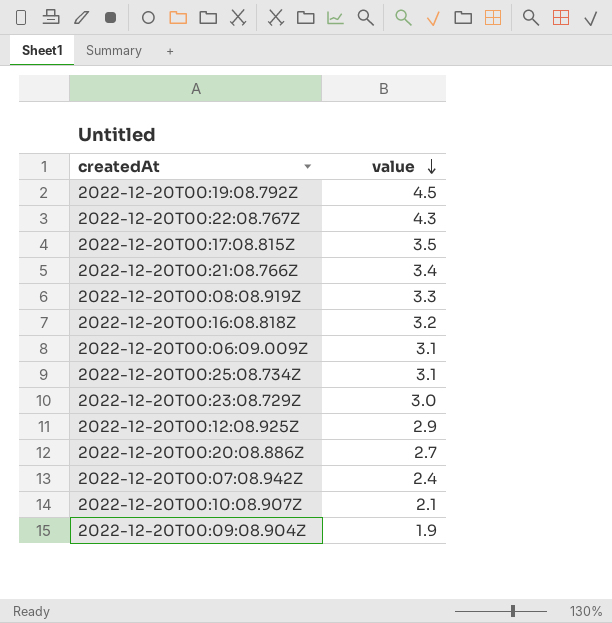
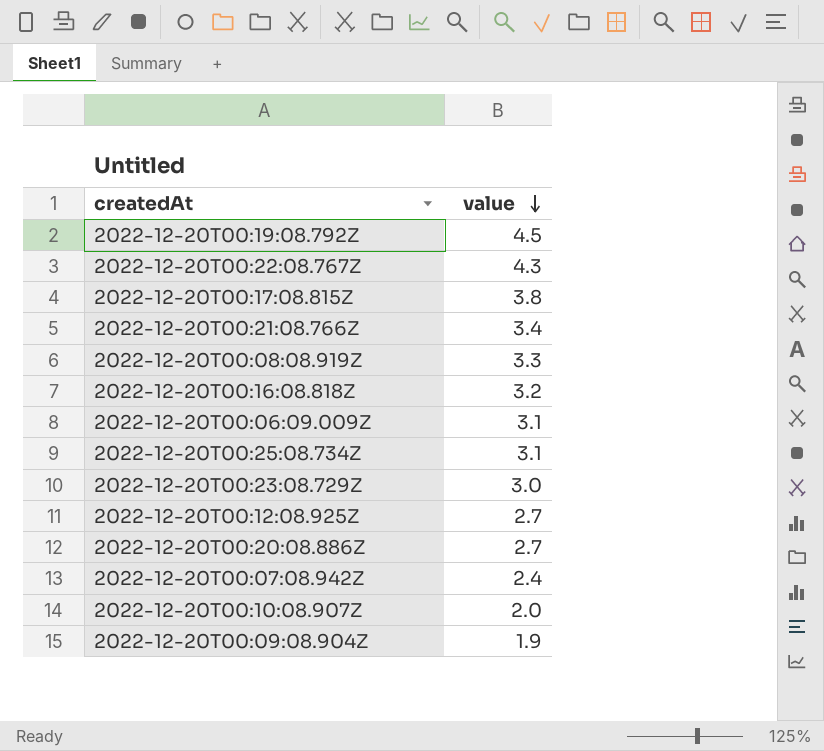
2022-12-20T00:17:08.815Z | value: 3.5 -> 3.8
2022-12-20T00:12:08.925Z | value: 2.9 -> 2.7
2022-12-20T00:10:08.907Z | value: 2.1 -> 2.0

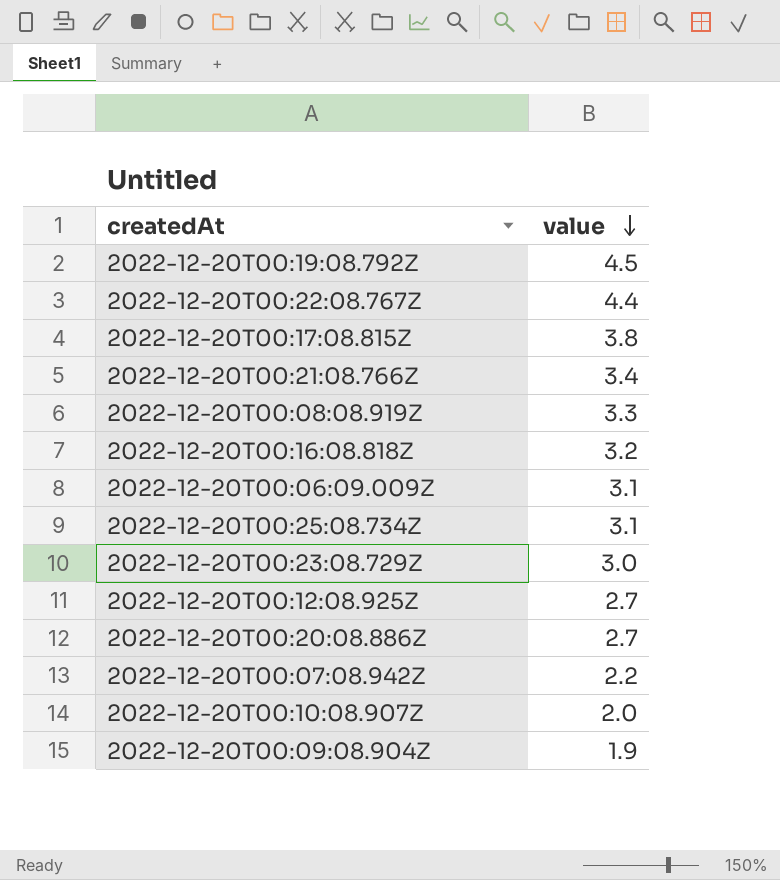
2022-12-20T00:22:08.767Z | value: 4.3 -> 4.4
2022-12-20T00:07:08.942Z | value: 2.4 -> 2.2

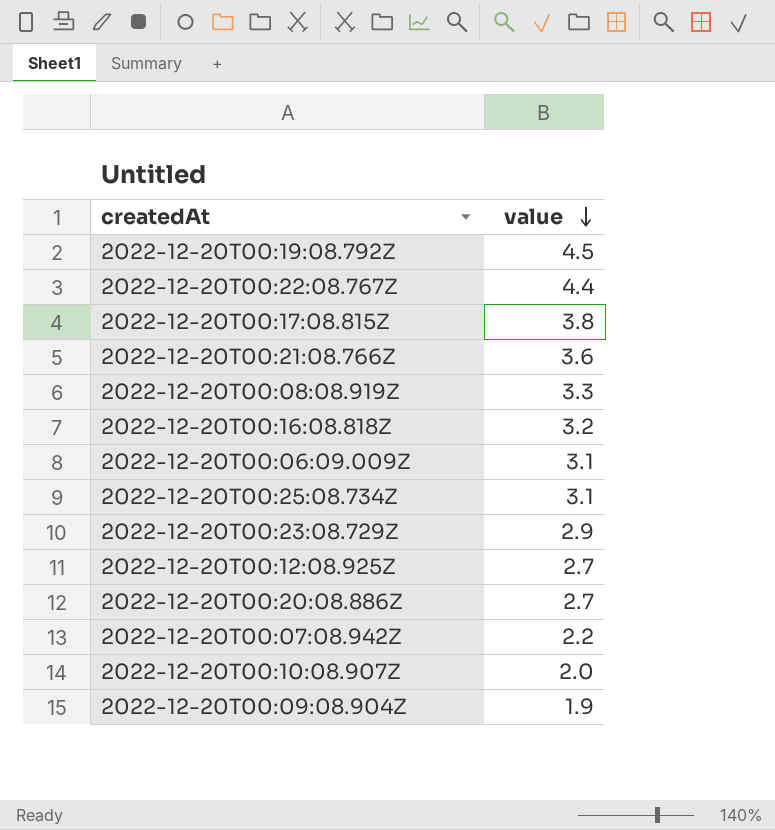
2022-12-20T00:21:08.766Z | value: 3.4 -> 3.6
2022-12-20T00:23:08.729Z | value: 3.0 -> 2.9

